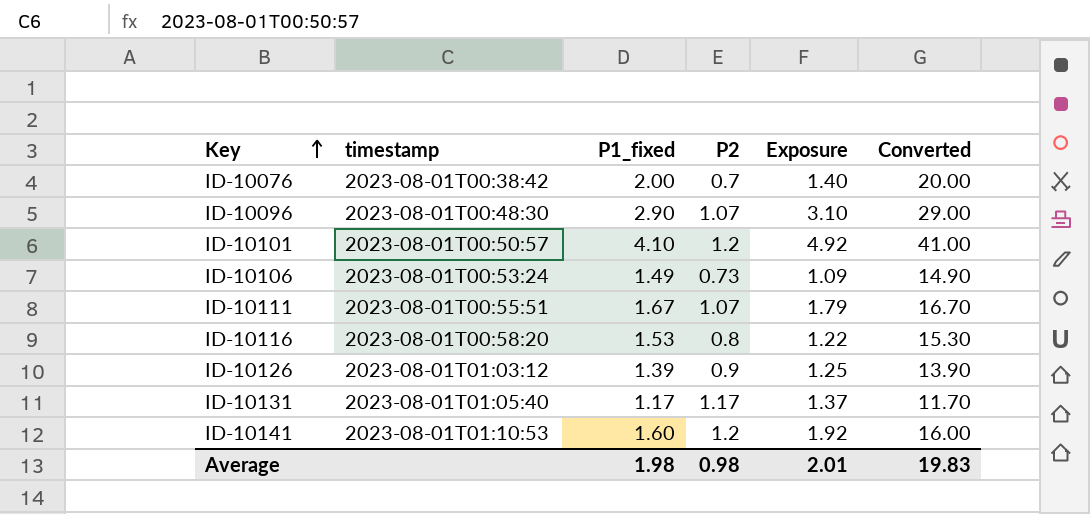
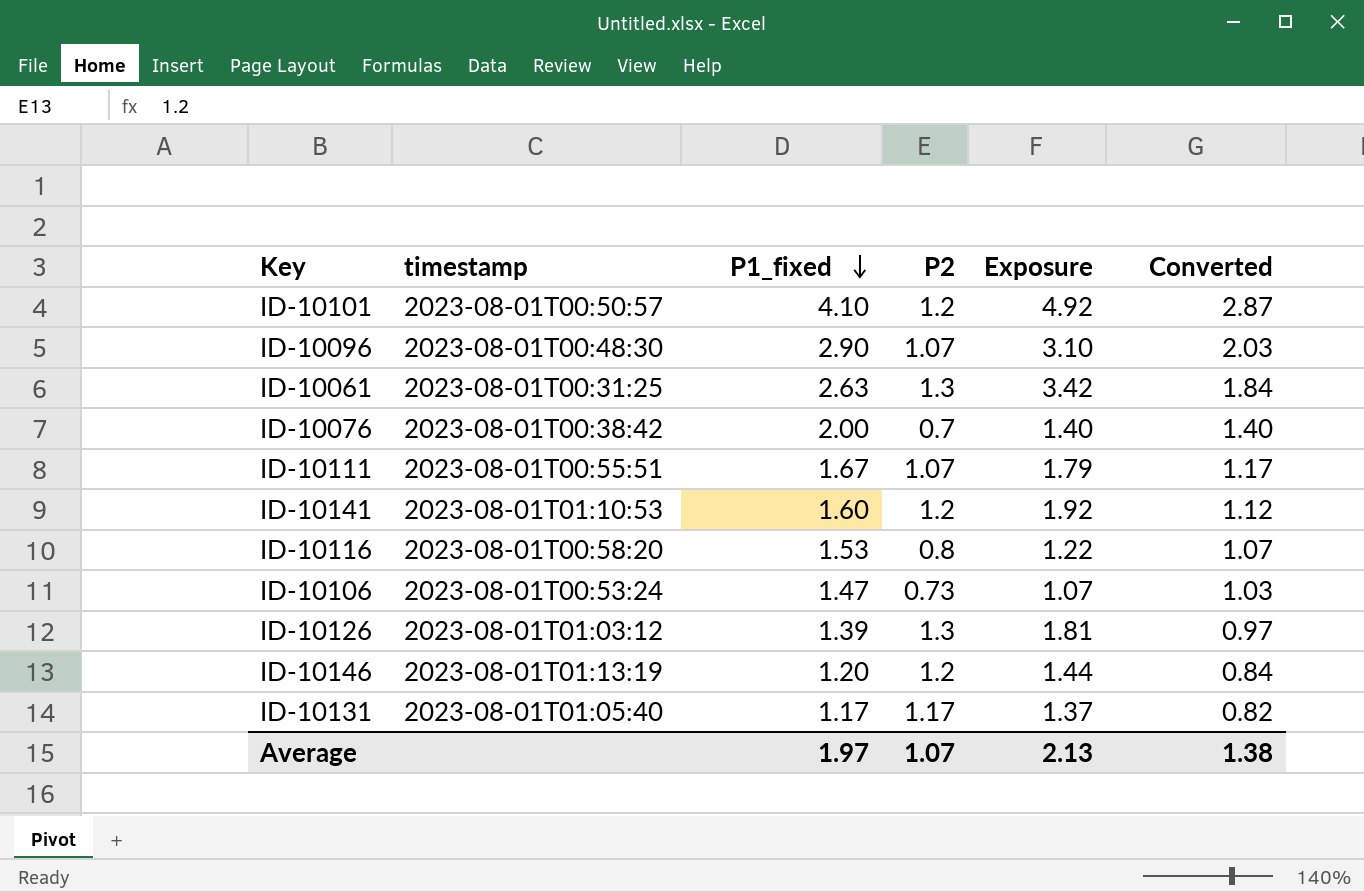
row order: Key ascending -> P1_fixed descending
column Converted | formula: [P1_fixed] * 10 -> [P1_fixed] * 0.7
row ID-10061: none -> 2023-08-01T00:31:25 | 2.63 | 1.3 | 3.42 | 1.84
ID-10106 | P1_fixed: 1.49 -> 1.47
ID-10106 | Exposure: 1.09 -> 1.07
ID-10126 | P2: 0.9 -> 1.3
ID-10126 | Exposure: 1.25 -> 1.81
row ID-10146: none -> 2023-08-01T01:13:19 | 1.20 | 1.2 | 1.44 | 0.84
Average | P1_fixed: 1.98 -> 1.97
Average | P2: 0.98 -> 1.07
Average | Exposure: 2.01 -> 2.13
Average | Converted: 19.83 -> 1.38

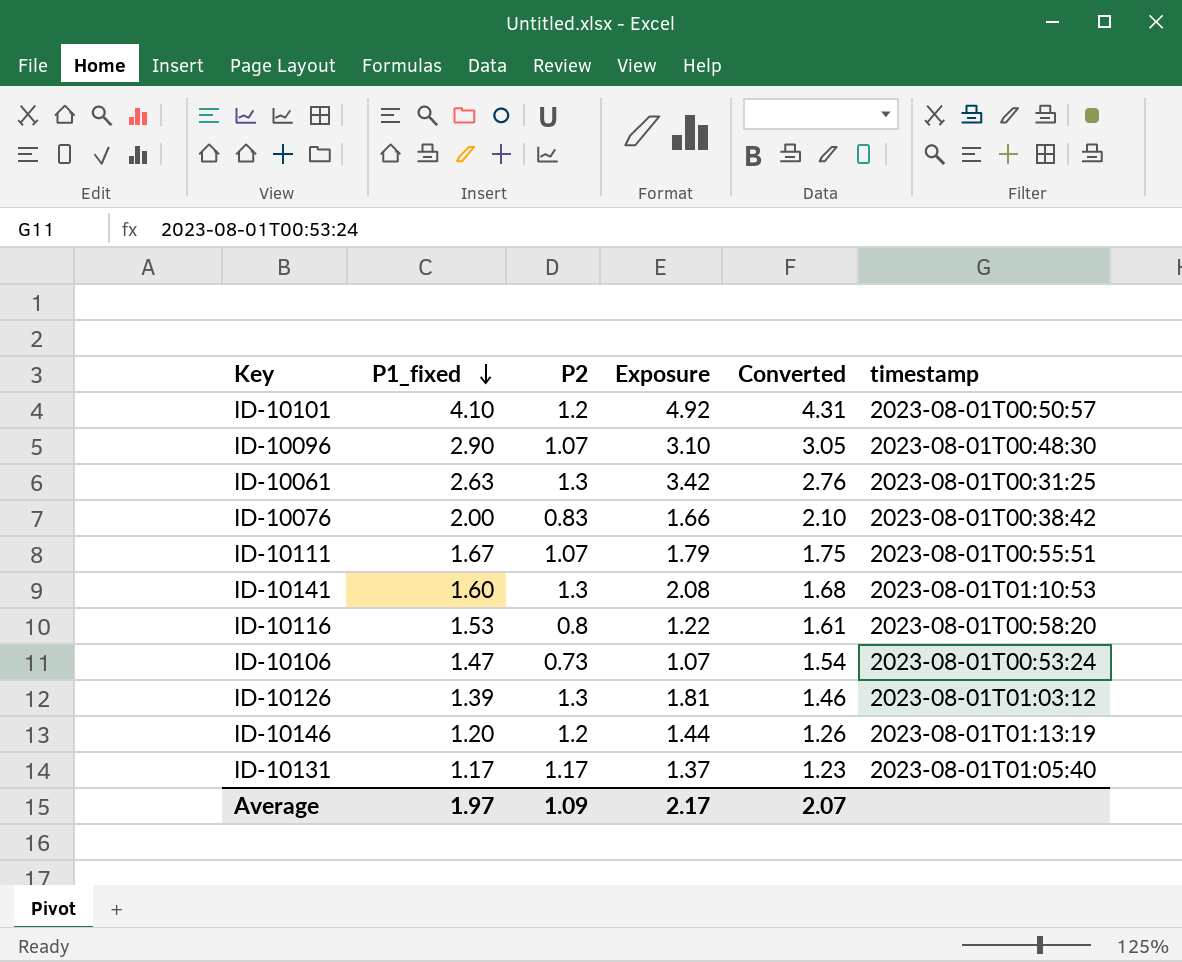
column Converted | formula: [P1_fixed] * 0.7 -> [P1_fixed] * 1.05
column timestamp | position: 2 -> 6
ID-10076 | P2: 0.7 -> 0.83
ID-10076 | Exposure: 1.40 -> 1.66
ID-10141 | P2: 1.2 -> 1.3
ID-10141 | Exposure: 1.92 -> 2.08
Average | P2: 1.07 -> 1.09
Average | Exposure: 2.13 -> 2.17
Average | Converted: 1.38 -> 2.07

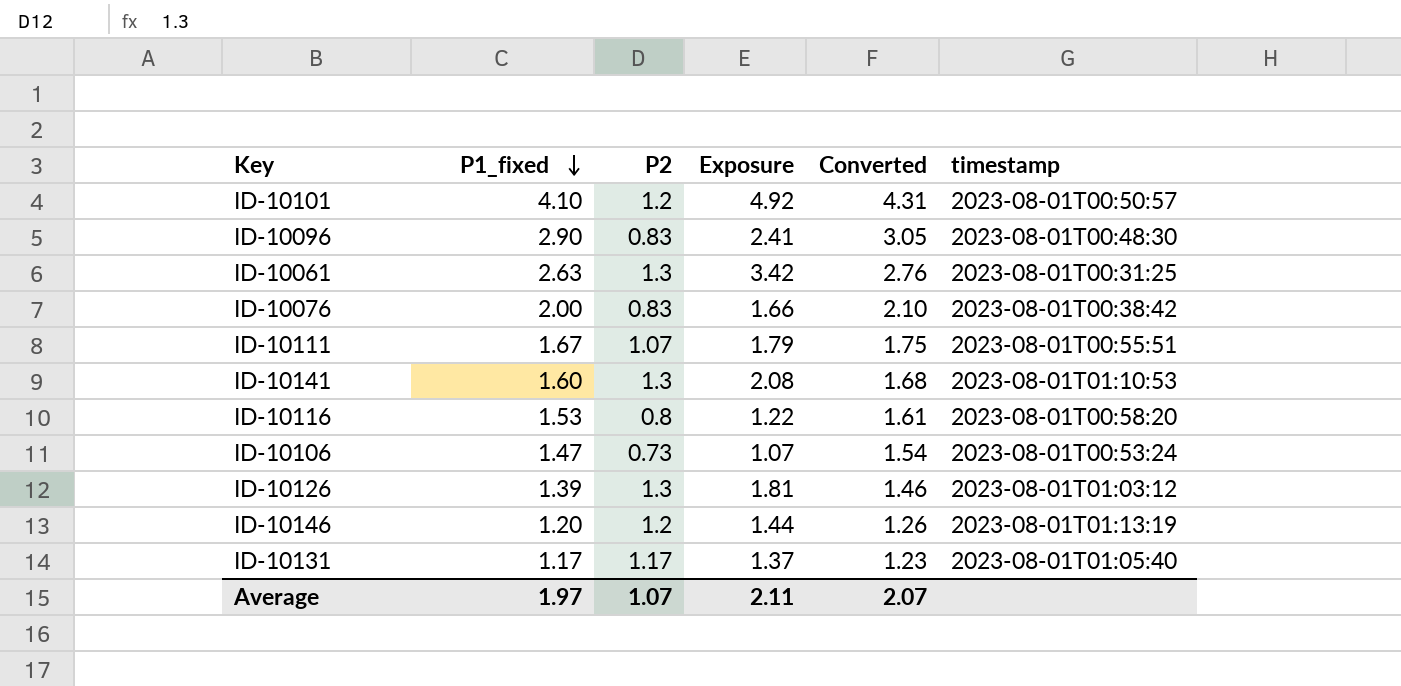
ID-10096 | P2: 1.07 -> 0.83
ID-10096 | Exposure: 3.10 -> 2.41
Average | P2: 1.09 -> 1.07
Average | Exposure: 2.17 -> 2.11

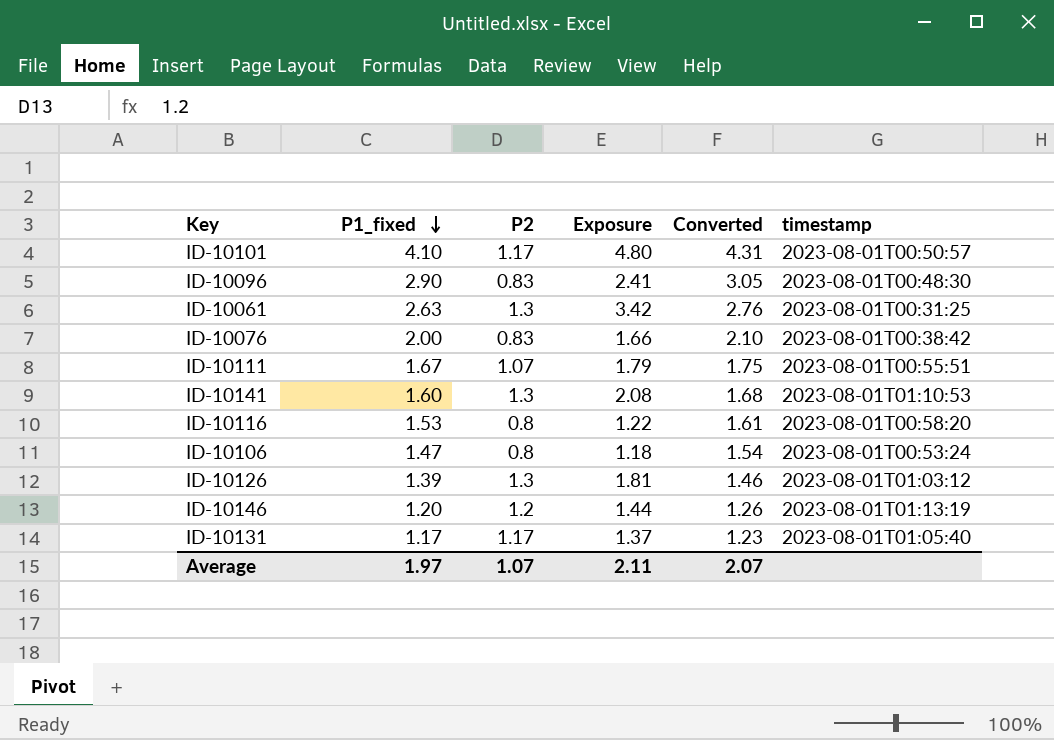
ID-10101 | P2: 1.2 -> 1.17
ID-10101 | Exposure: 4.92 -> 4.80
ID-10106 | P2: 0.73 -> 0.8
ID-10106 | Exposure: 1.07 -> 1.18

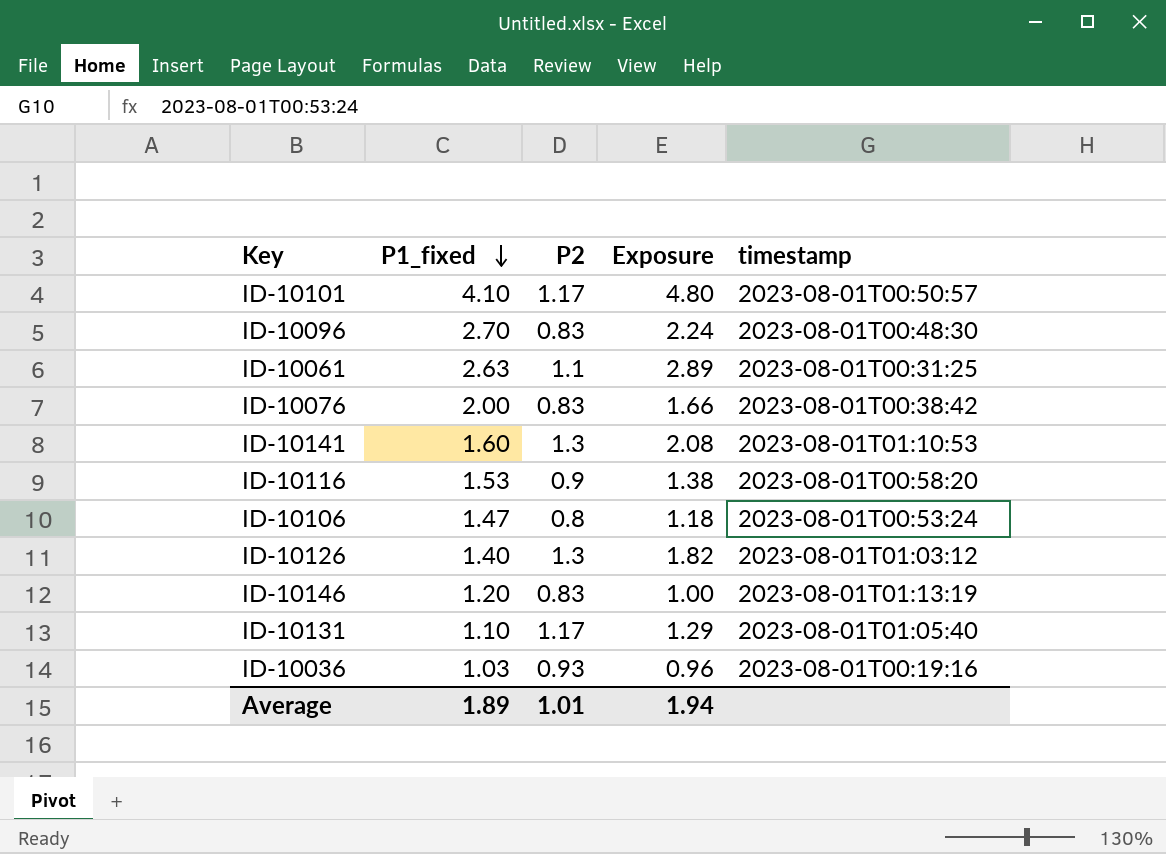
column Converted | formula: [P1_fixed] * 1.05 -> none
row ID-10111: 1.67 | 1.07 | 1.79 | 1.75 | 2023-08-01T00:55:51 -> none
ID-10096 | P1_fixed: 2.90 -> 2.70
ID-10096 | Exposure: 2.41 -> 2.24
ID-10061 | P2: 1.3 -> 1.1
ID-10061 | Exposure: 3.42 -> 2.89
ID-10116 | P2: 0.8 -> 0.9
ID-10116 | Exposure: 1.22 -> 1.38
ID-10126 | P1_fixed: 1.39 -> 1.40
ID-10126 | Exposure: 1.81 -> 1.82
ID-10146 | P2: 1.2 -> 0.83
ID-10146 | Exposure: 1.44 -> 1.00
ID-10131 | P1_fixed: 1.17 -> 1.10
ID-10131 | Exposure: 1.37 -> 1.29
row ID-10036: none -> 1.03 | 0.93 | 0.96 | 2023-08-01T00:19:16
Average | P1_fixed: 1.97 -> 1.89
Average | P2: 1.07 -> 1.01
Average | Exposure: 2.11 -> 1.94

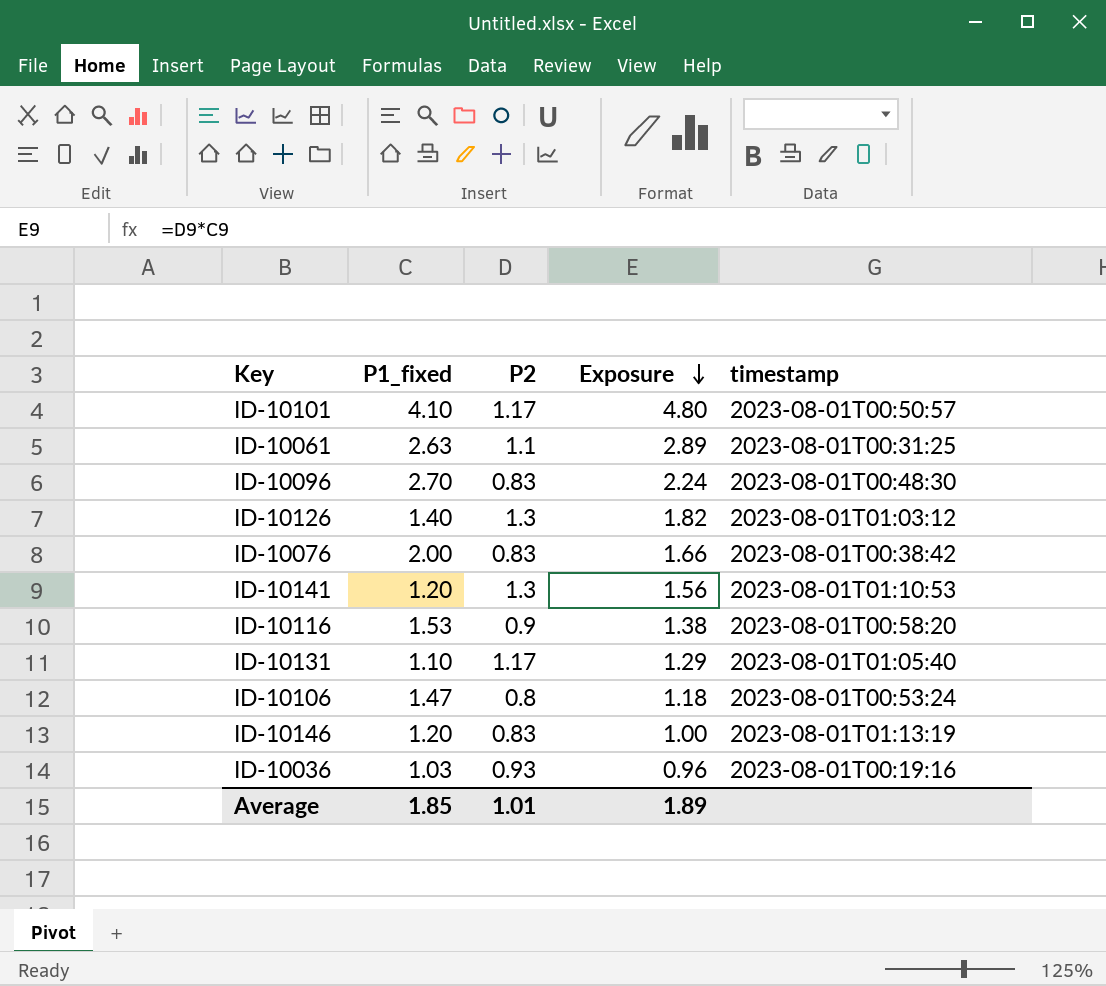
row order: P1_fixed descending -> Exposure descending
ID-10141 | P1_fixed: 1.60 -> 1.20
ID-10141 | Exposure: 2.08 -> 1.56
Average | P1_fixed: 1.89 -> 1.85
Average | Exposure: 1.94 -> 1.89

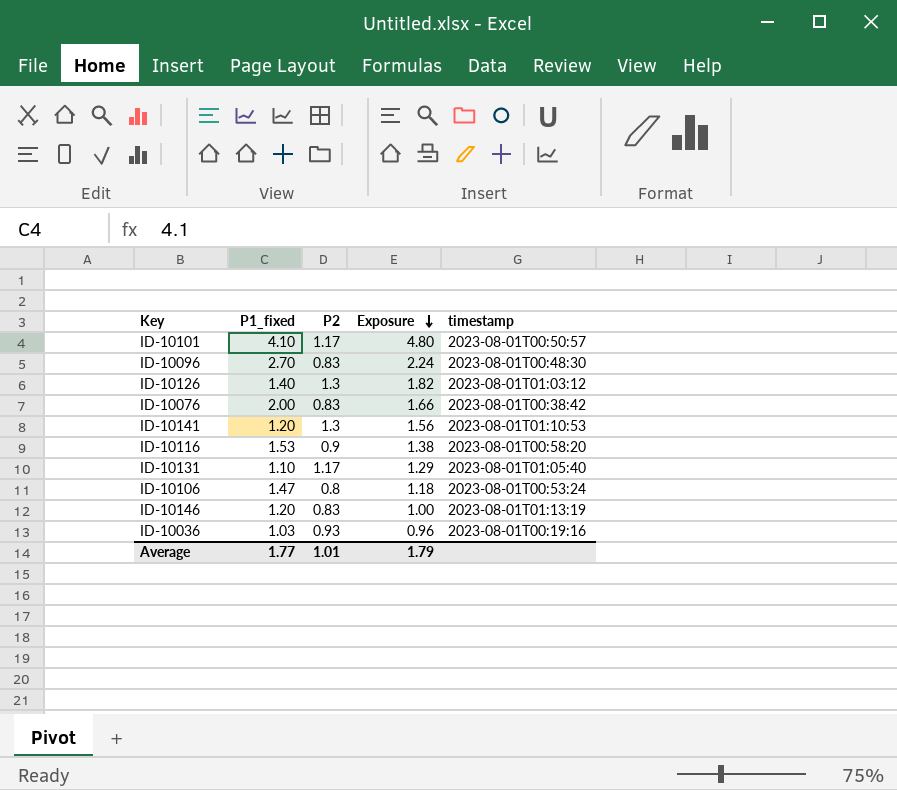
row ID-10061: 2.63 | 1.1 | 2.89 | 2023-08-01T00:31:25 -> none
Average | P1_fixed: 1.85 -> 1.77
Average | Exposure: 1.89 -> 1.79

